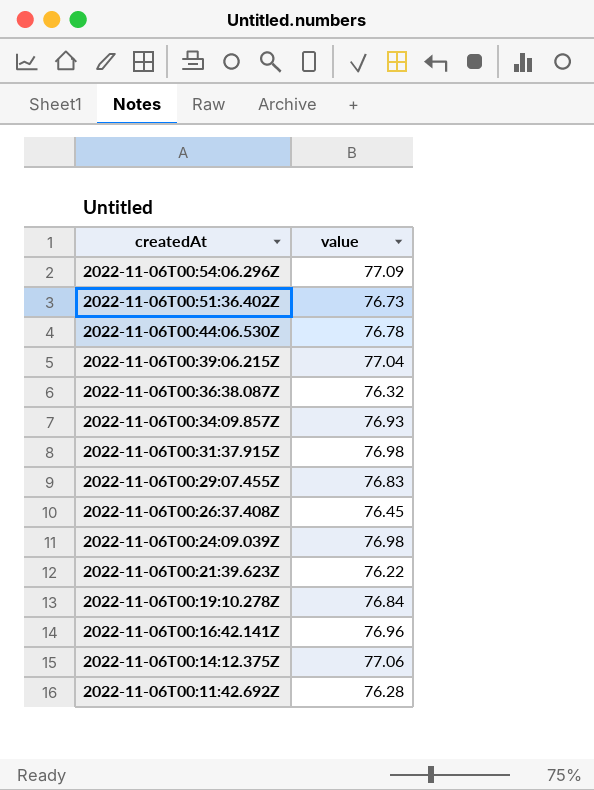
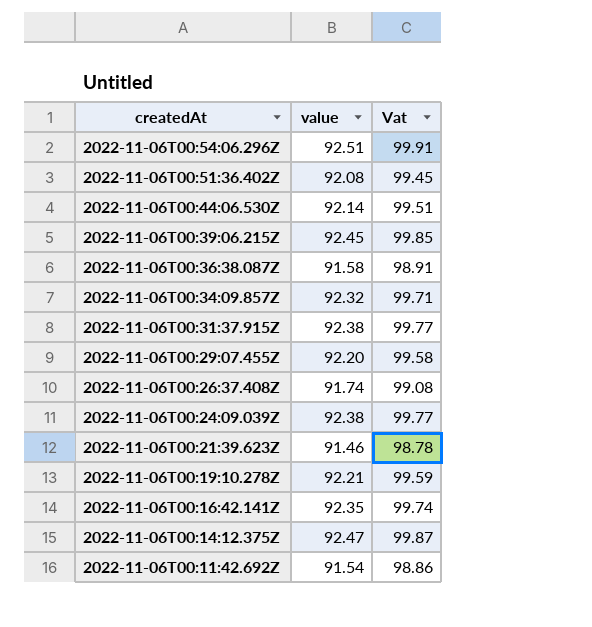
column Vat | formula: none -> [value] * 1.08
2022-11-06T00:54:06.296Z | value: 77.09 -> 92.51
2022-11-06T00:51:36.402Z | value: 76.73 -> 92.08
2022-11-06T00:44:06.530Z | value: 76.78 -> 92.14
2022-11-06T00:39:06.215Z | value: 77.04 -> 92.45
2022-11-06T00:36:38.087Z | value: 76.32 -> 91.58
2022-11-06T00:34:09.857Z | value: 76.93 -> 92.32
2022-11-06T00:31:37.915Z | value: 76.98 -> 92.38
2022-11-06T00:29:07.455Z | value: 76.83 -> 92.20
2022-11-06T00:26:37.408Z | value: 76.45 -> 91.74
2022-11-06T00:24:09.039Z | value: 76.98 -> 92.38
2022-11-06T00:21:39.623Z | value: 76.22 -> 91.46
2022-11-06T00:19:10.278Z | value: 76.84 -> 92.21
2022-11-06T00:16:42.141Z | value: 76.96 -> 92.35
2022-11-06T00:14:12.375Z | value: 77.06 -> 92.47
2022-11-06T00:11:42.692Z | value: 76.28 -> 91.54

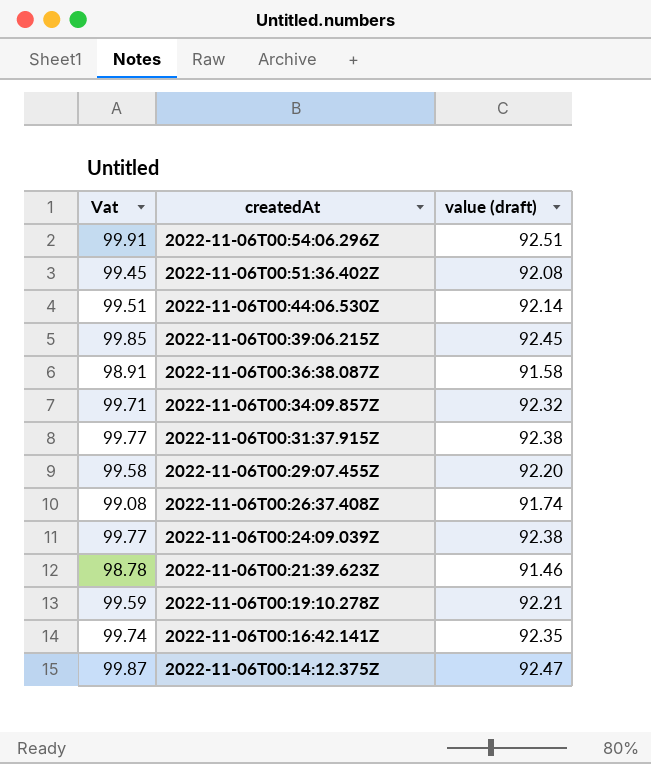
column Vat | position: 3 -> 1
column name: value -> value (draft)
row 2022-11-06T00:11:42.692Z: 91.54 | 98.86 -> none

